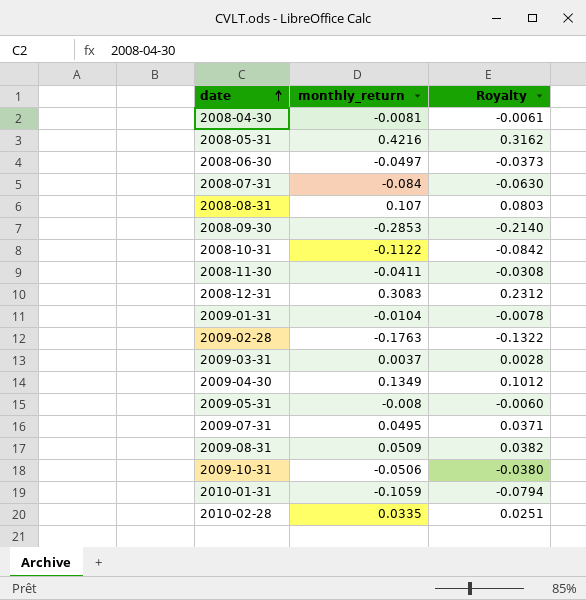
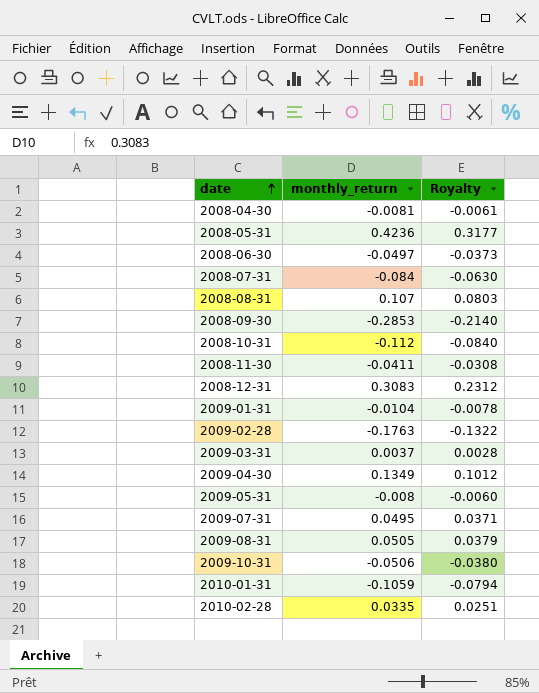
2008-05-31 | monthly_return: 0.4216 -> 0.4236
2008-05-31 | Royalty: 0.3162 -> 0.3177
2008-10-31 | monthly_return: -0.1122 -> -0.112
2008-10-31 | Royalty: -0.0842 -> -0.0840
2009-08-31 | monthly_return: 0.0509 -> 0.0505
2009-08-31 | Royalty: 0.0382 -> 0.0379

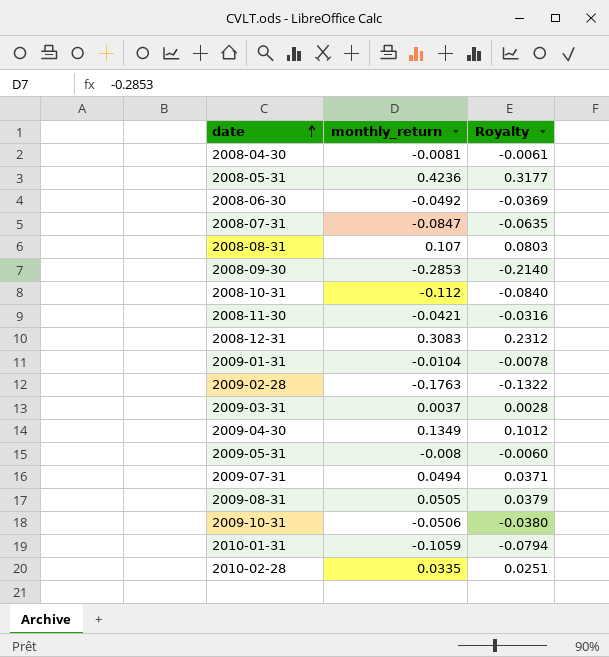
2008-06-30 | monthly_return: -0.0497 -> -0.0492
2008-06-30 | Royalty: -0.0373 -> -0.0369
2008-07-31 | monthly_return: -0.084 -> -0.0847
2008-07-31 | Royalty: -0.0630 -> -0.0635
2008-11-30 | monthly_return: -0.0411 -> -0.0421
2008-11-30 | Royalty: -0.0308 -> -0.0316
2009-07-31 | monthly_return: 0.0495 -> 0.0494

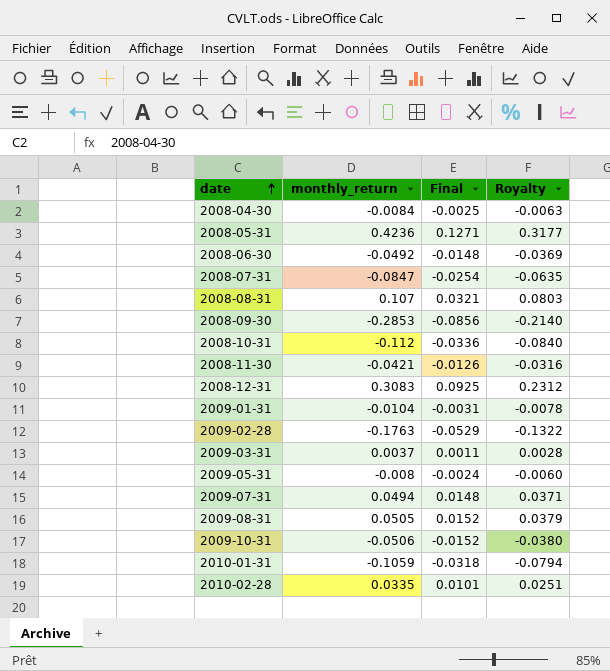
column Final | formula: none -> [monthly_return] * 0.3
row 2009-04-30: 0.1349 | 0.1012 -> none
2008-04-30 | monthly_return: -0.0081 -> -0.0084
2008-04-30 | Royalty: -0.0061 -> -0.0063

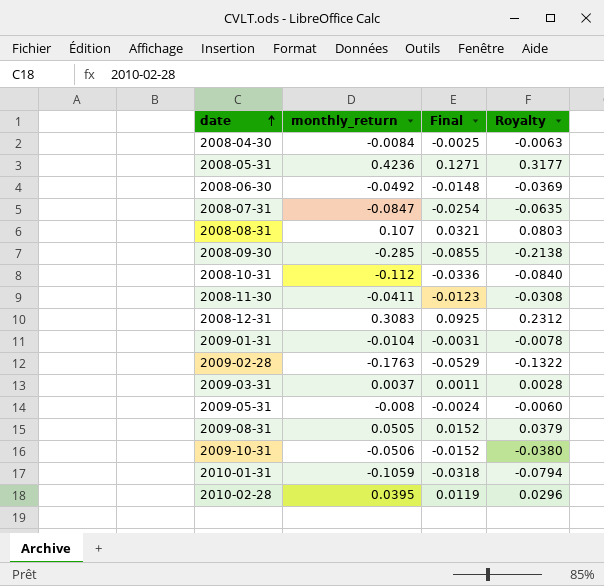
row 2009-07-31: 0.0494 | 0.0148 | 0.0371 -> none
2008-09-30 | monthly_return: -0.2853 -> -0.285
2008-09-30 | Final: -0.0856 -> -0.0855
2008-09-30 | Royalty: -0.2140 -> -0.2138
2008-11-30 | monthly_return: -0.0421 -> -0.0411
2008-11-30 | Final: -0.0126 -> -0.0123
2008-11-30 | Royalty: -0.0316 -> -0.0308
2010-02-28 | monthly_return: 0.0335 -> 0.0395
2010-02-28 | Final: 0.0101 -> 0.0119
2010-02-28 | Royalty: 0.0251 -> 0.0296

